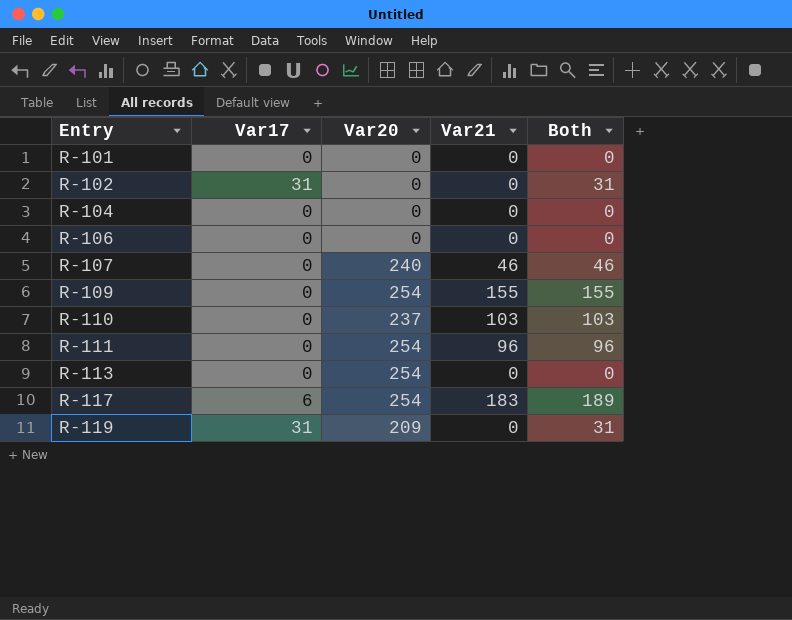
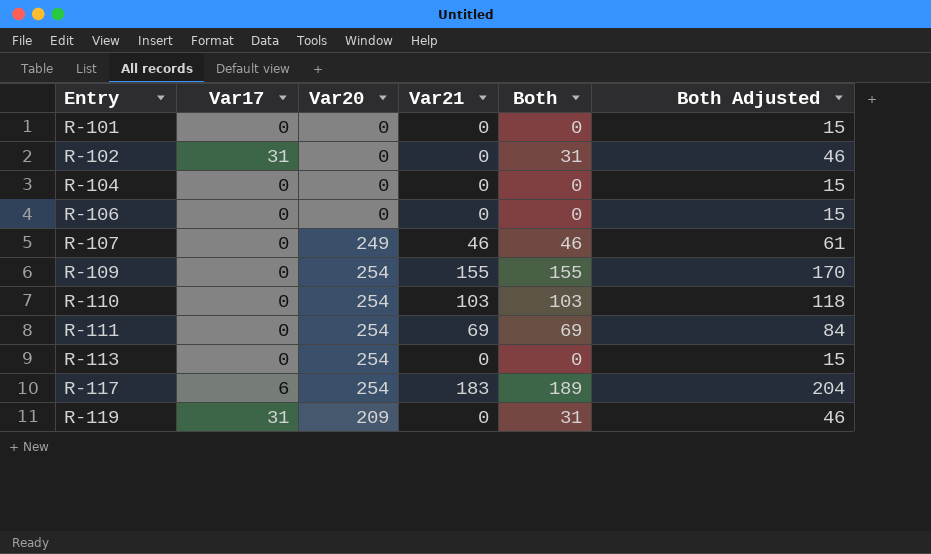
column Both Adjusted | formula: none -> [Both] + 15
R-107 | Var20: 240 -> 249
R-110 | Var20: 237 -> 254
R-111 | Var21: 96 -> 69
R-111 | Both: 96 -> 69

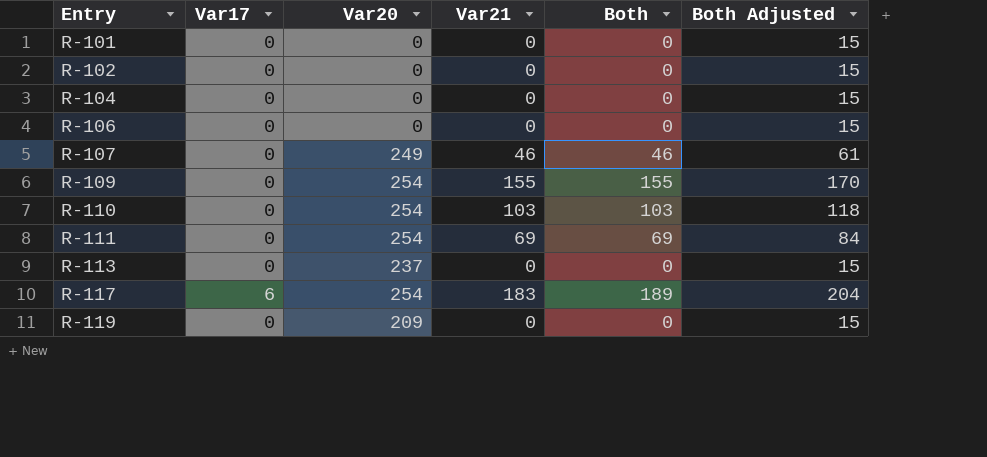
R-102 | Var17: 31 -> 0
R-102 | Both: 31 -> 0
R-102 | Both Adjusted: 46 -> 15
R-113 | Var20: 254 -> 237
R-119 | Var17: 31 -> 0
R-119 | Both: 31 -> 0
R-119 | Both Adjusted: 46 -> 15

